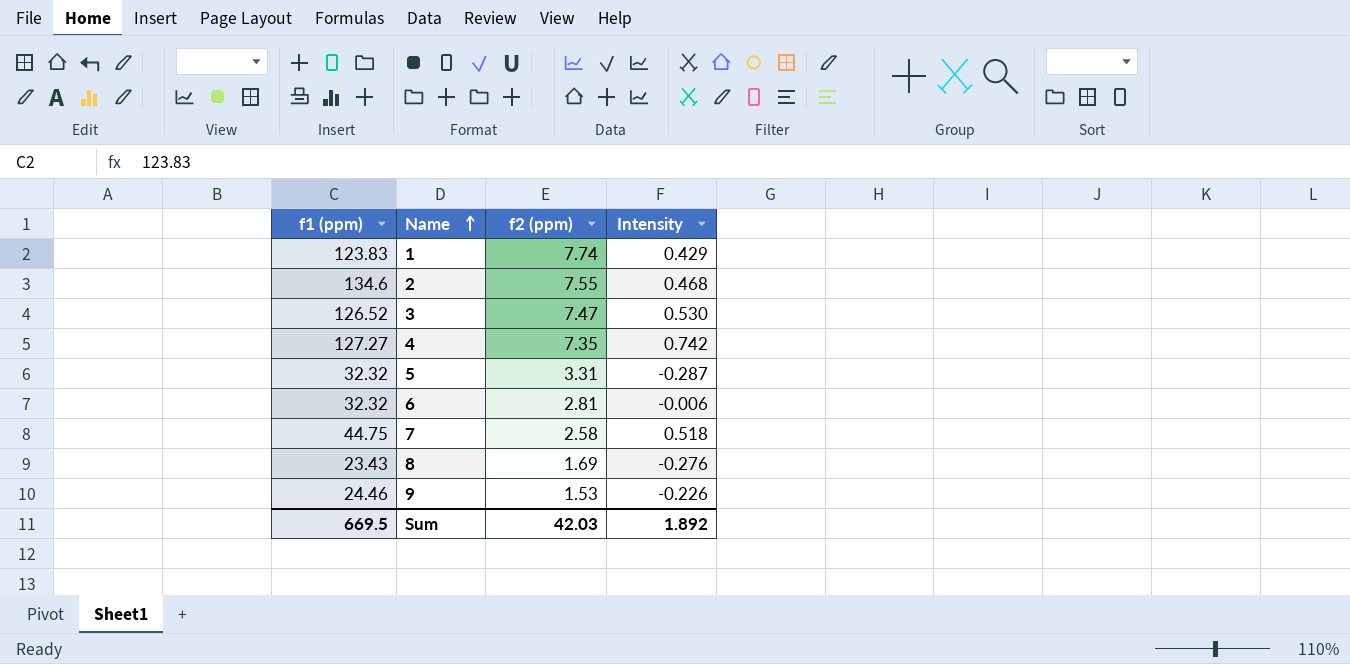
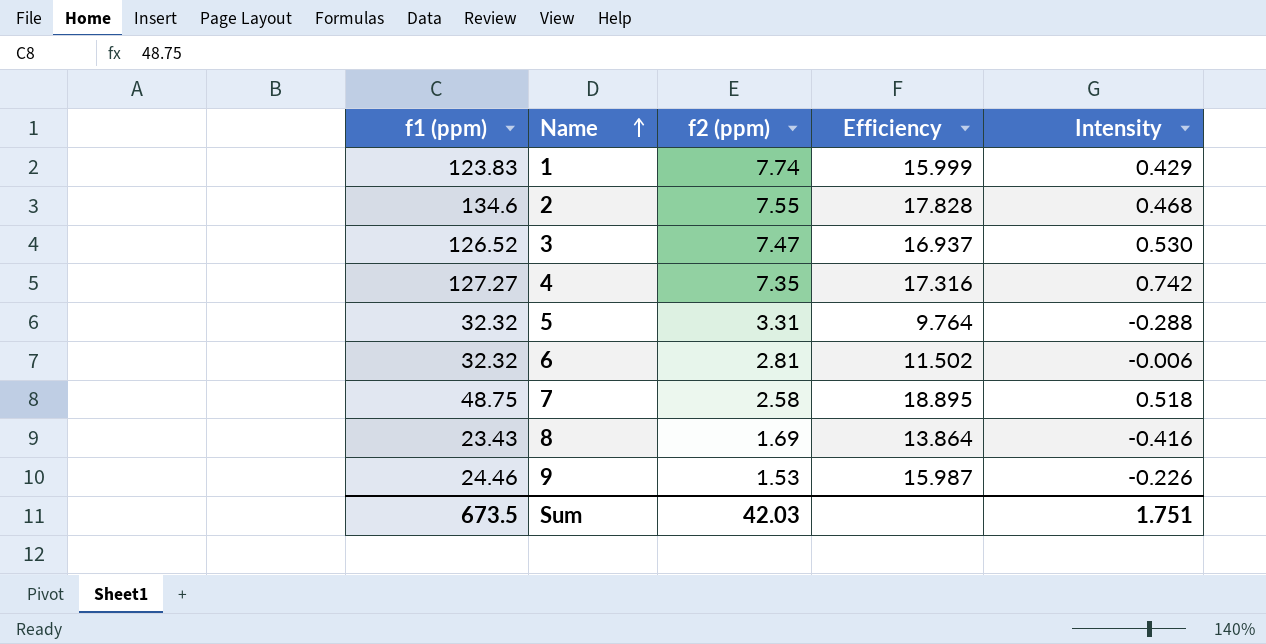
column Efficiency | formula: none -> [f1 (ppm)] / [f2 (ppm)]
5 | Intensity: -0.287 -> -0.288
7 | f1 (ppm): 44.75 -> 48.75
8 | Intensity: -0.276 -> -0.416
Sum | f1 (ppm): 669.5 -> 673.5
Sum | Intensity: 1.892 -> 1.751

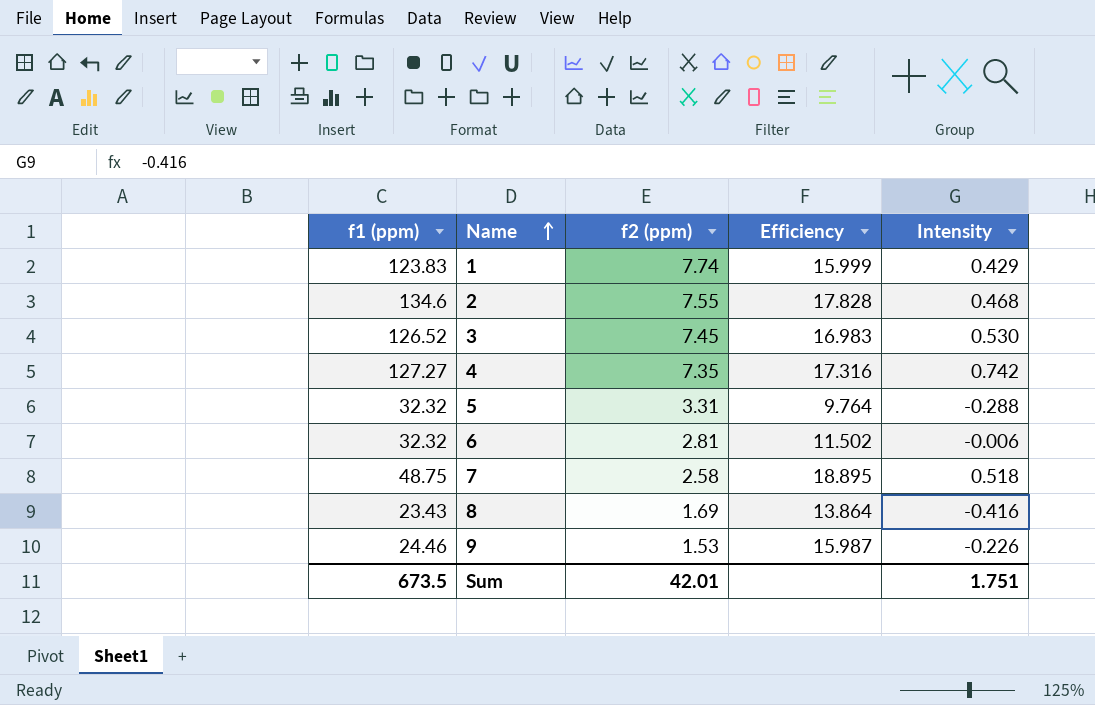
3 | f2 (ppm): 7.47 -> 7.45
3 | Efficiency: 16.937 -> 16.983
Sum | f2 (ppm): 42.03 -> 42.01

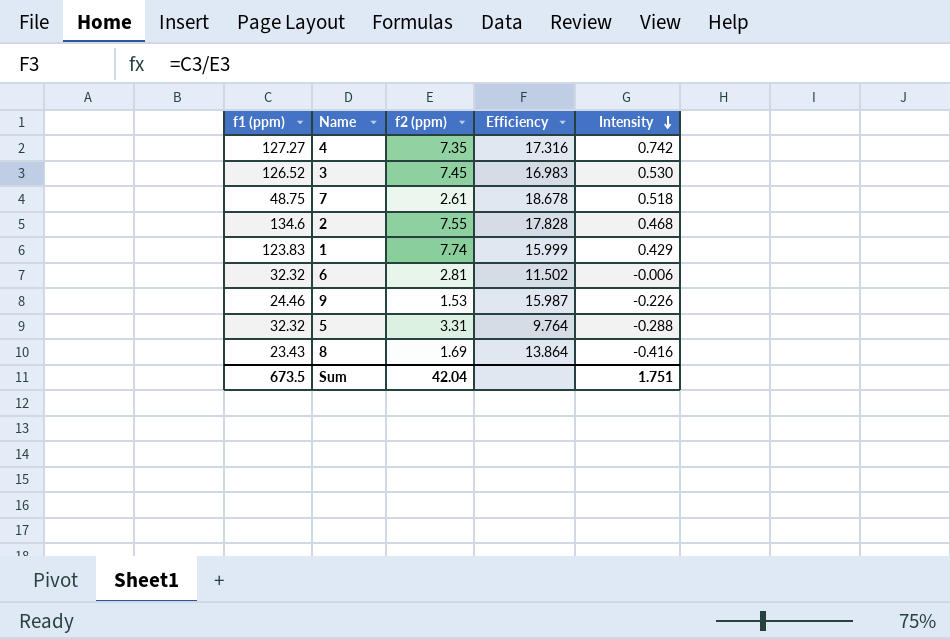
row order: Name ascending -> Intensity descending
7 | f2 (ppm): 2.58 -> 2.61
7 | Efficiency: 18.895 -> 18.678
Sum | f2 (ppm): 42.01 -> 42.04

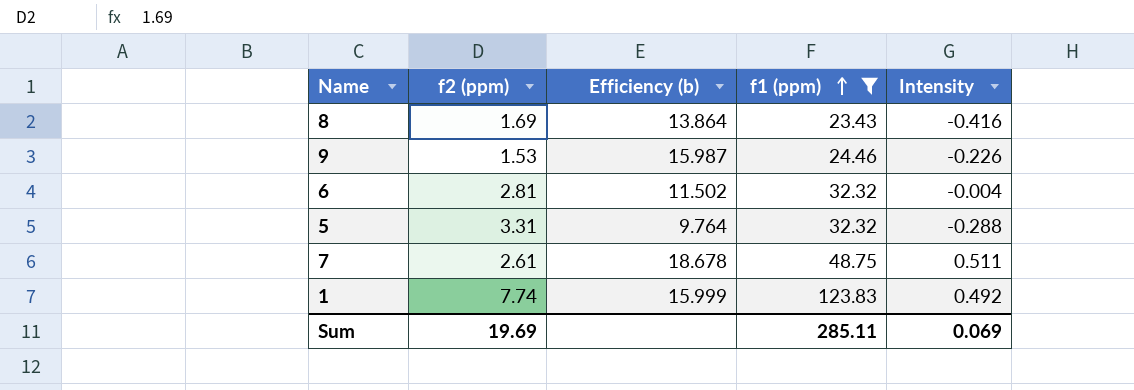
filter: none -> f1 (ppm) <= 123.83
row order: Intensity descending -> f1 (ppm) ascending
column name: Efficiency -> Efficiency (b)
column f1 (ppm) | position: 1 -> 4
6 | Intensity: -0.006 -> -0.004
7 | Intensity: 0.518 -> 0.511
1 | Intensity: 0.429 -> 0.492
Sum | f2 (ppm): 42.04 -> 19.69
Sum | f1 (ppm): 673.5 -> 285.11
Sum | Intensity: 1.751 -> 0.069

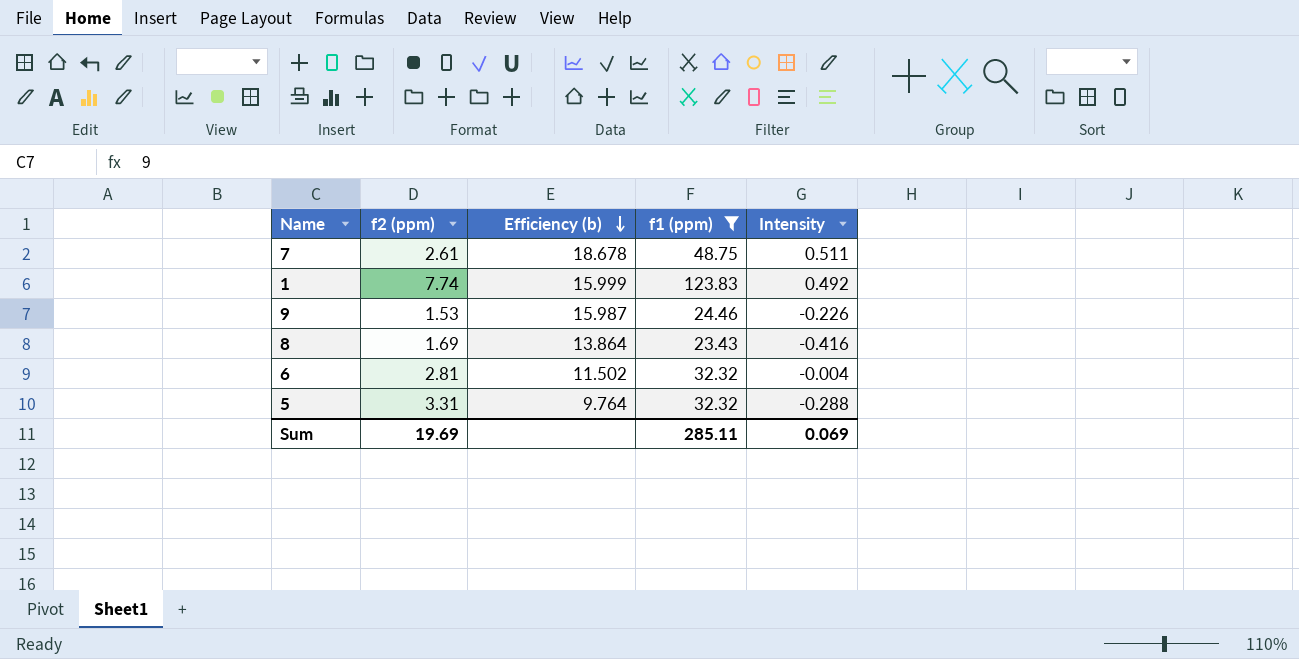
row order: f1 (ppm) ascending -> Efficiency (b) descending

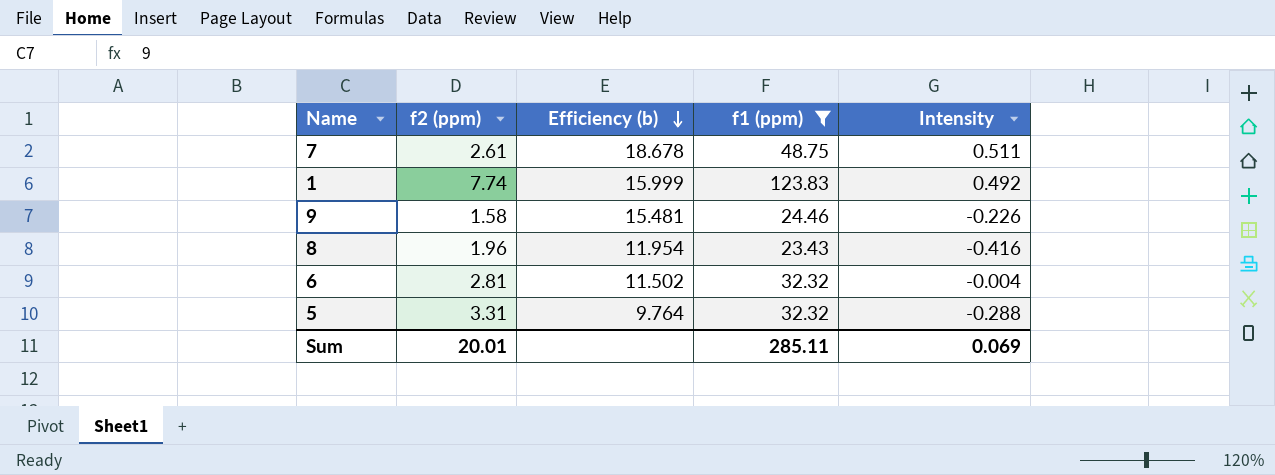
9 | f2 (ppm): 1.53 -> 1.58
9 | Efficiency (b): 15.987 -> 15.481
8 | f2 (ppm): 1.69 -> 1.96
8 | Efficiency (b): 13.864 -> 11.954
Sum | f2 (ppm): 19.69 -> 20.01

